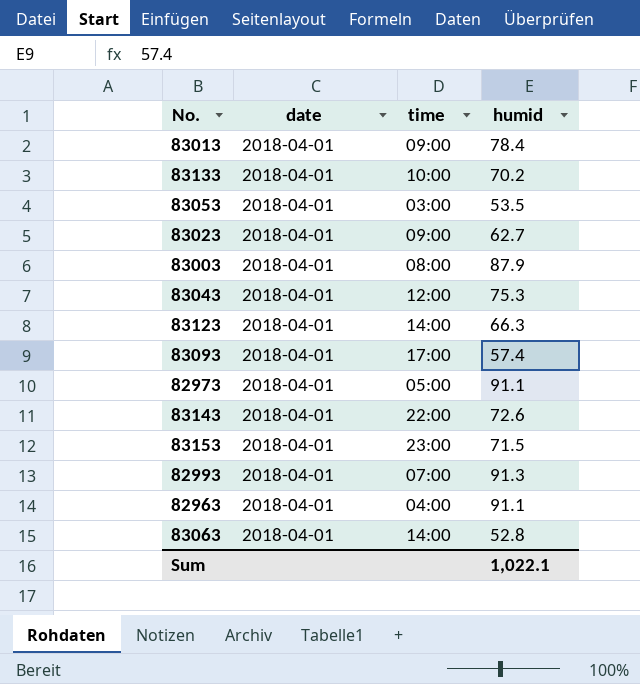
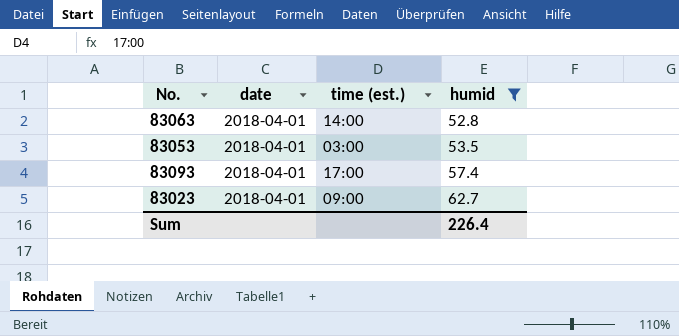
filter: none -> humid <= 62.7
row order: none -> humid ascending
column name: time -> time (est.)
Sum | humid: 1,022.1 -> 226.4

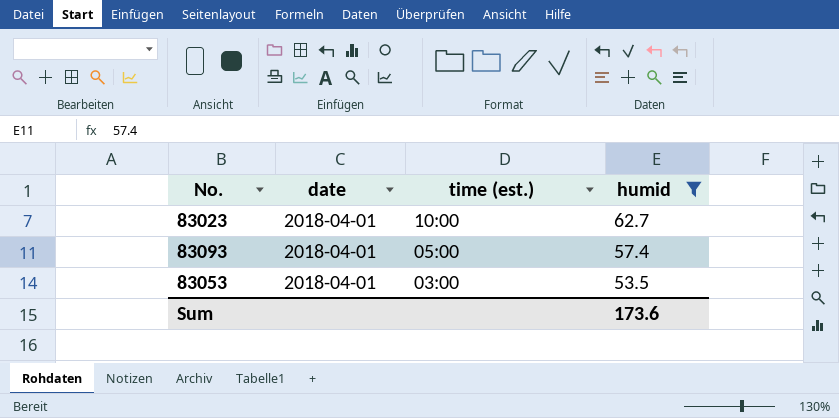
row order: humid ascending -> time (est.) descending
row 83063: 2018-04-01 | 14:00 | 52.8 -> none
83023 | time (est.): 09:00 -> 10:00
83093 | time (est.): 17:00 -> 05:00
Sum | humid: 226.4 -> 173.6

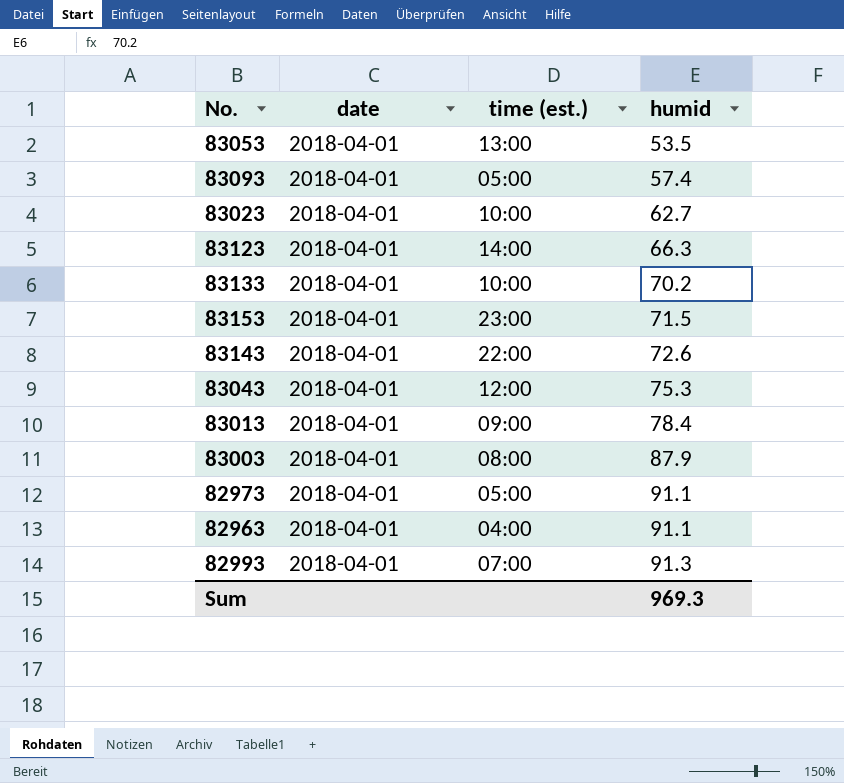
filter: humid <= 62.7 -> none
row order: time (est.) descending -> humid ascending
83053 | time (est.): 03:00 -> 13:00
Sum | humid: 173.6 -> 969.3

